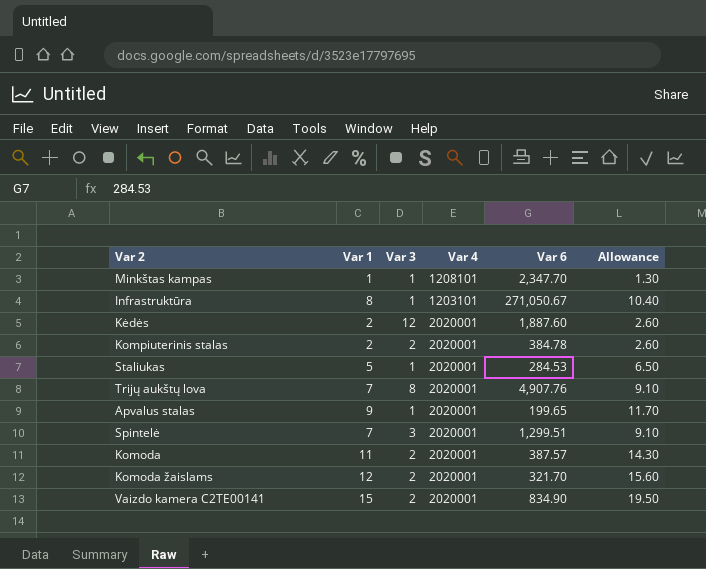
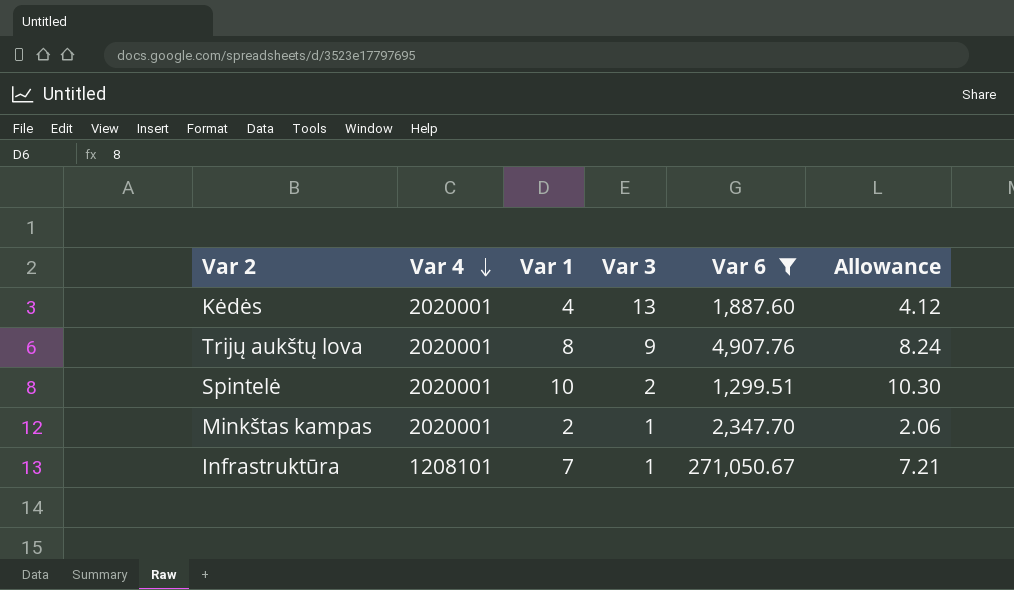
filter: none -> Var 6 >= 1,299.51
row order: none -> Var 4 descending
column Var 4 | position: 4 -> 2
column Allowance | formula: [Var 1] * 1.3 -> [Var 1] * 1.03
Kėdės | Var 1: 2 -> 4
Kėdės | Var 3: 12 -> 13
Trijų aukštų lova | Var 1: 7 -> 8
Trijų aukštų lova | Var 3: 8 -> 9
Spintelė | Var 1: 7 -> 10
Spintelė | Var 3: 3 -> 2
Minkštas kampas | Var 4: 1208101 -> 2020001
Minkštas kampas | Var 1: 1 -> 2
Infrastruktūra | Var 4: 1203101 -> 1208101
Infrastruktūra | Var 1: 8 -> 7

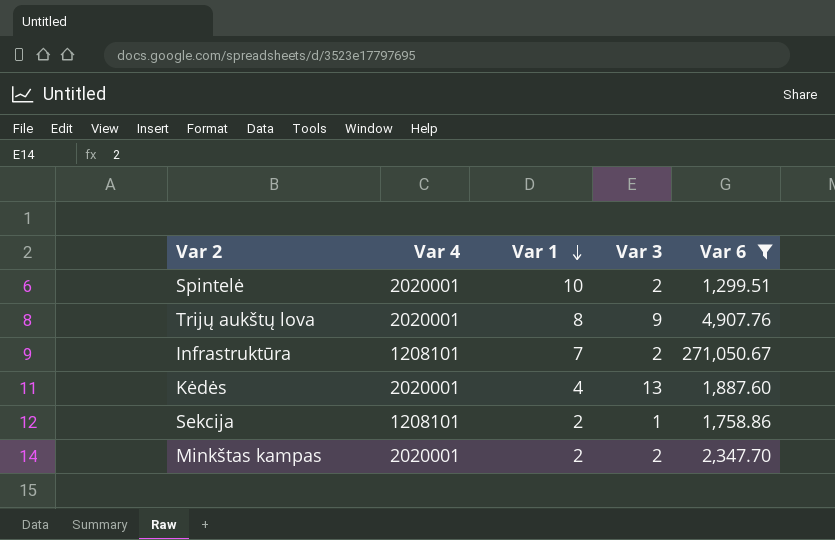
row order: Var 4 descending -> Var 1 descending
column Allowance | formula: [Var 1] * 1.03 -> none
Infrastruktūra | Var 3: 1 -> 2
row Sekcija: none -> 1208101 | 2 | 1 | 1,758.86
Minkštas kampas | Var 3: 1 -> 2

